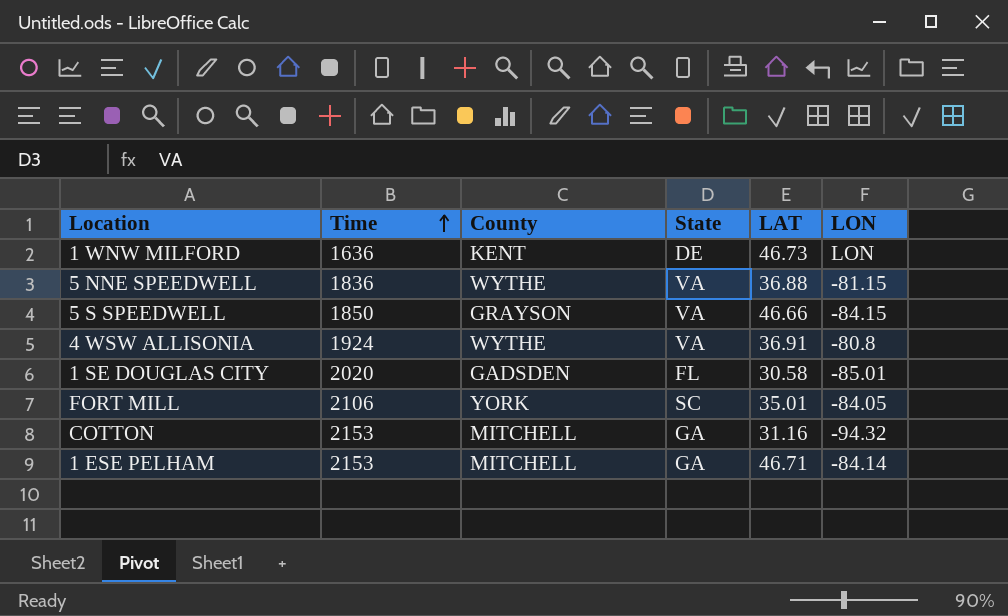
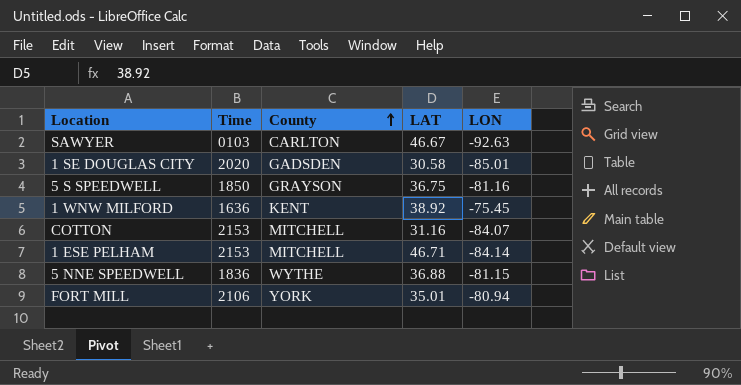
row order: Time ascending -> County ascending
column State | position: 4 -> none
row 4 WSW ALLISONIA: 1924 | WYTHE | VA | 36.91 | -80.8 -> none
row SAWYER: none -> 0103 | CARLTON | 46.67 | -92.63
5 S SPEEDWELL | LAT: 46.66 -> 36.75
5 S SPEEDWELL | LON: -84.15 -> -81.16
1 WNW MILFORD | LAT: 46.73 -> 38.92
1 WNW MILFORD | LON: LON -> -75.45
COTTON | LON: -94.32 -> -84.07
FORT MILL | LON: -84.05 -> -80.94

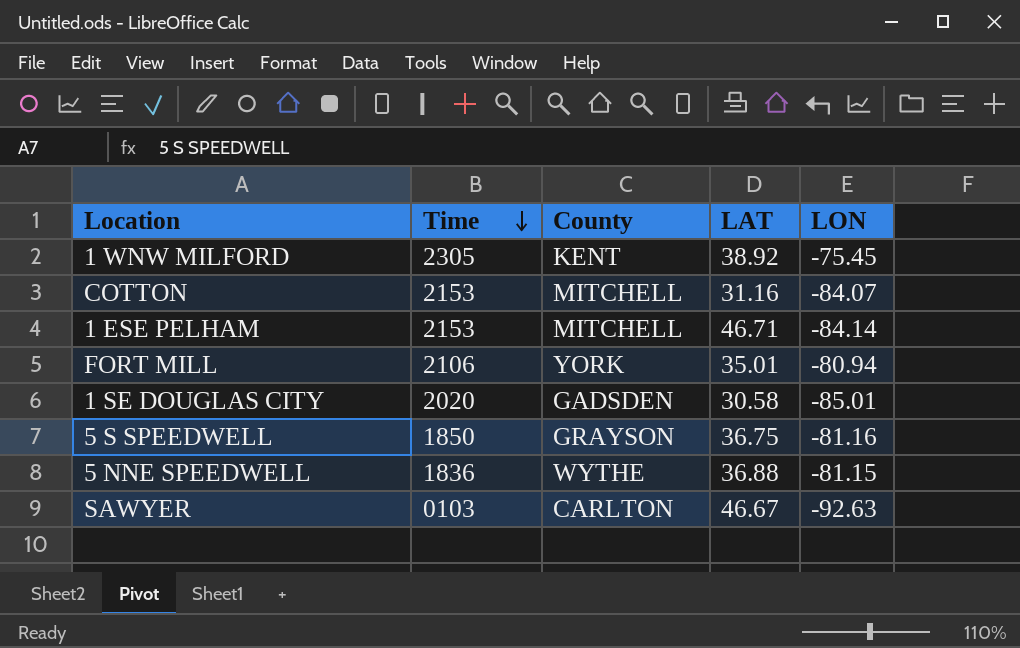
row order: County ascending -> Time descending
1 WNW MILFORD | Time: 1636 -> 2305

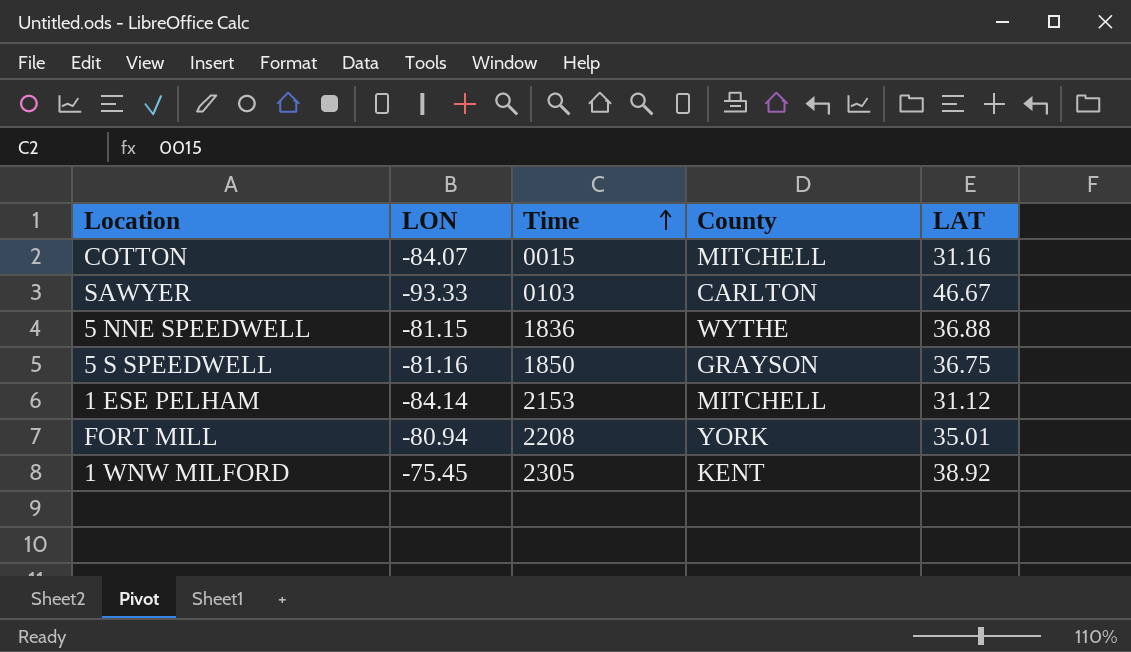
row order: Time descending -> Time ascending
column LON | position: 5 -> 2
row 1 SE DOUGLAS CITY: 2020 | GADSDEN | 30.58 | -85.01 -> none
COTTON | Time: 2153 -> 0015
SAWYER | LON: -92.63 -> -93.33
1 ESE PELHAM | LAT: 46.71 -> 31.12
FORT MILL | Time: 2106 -> 2208

